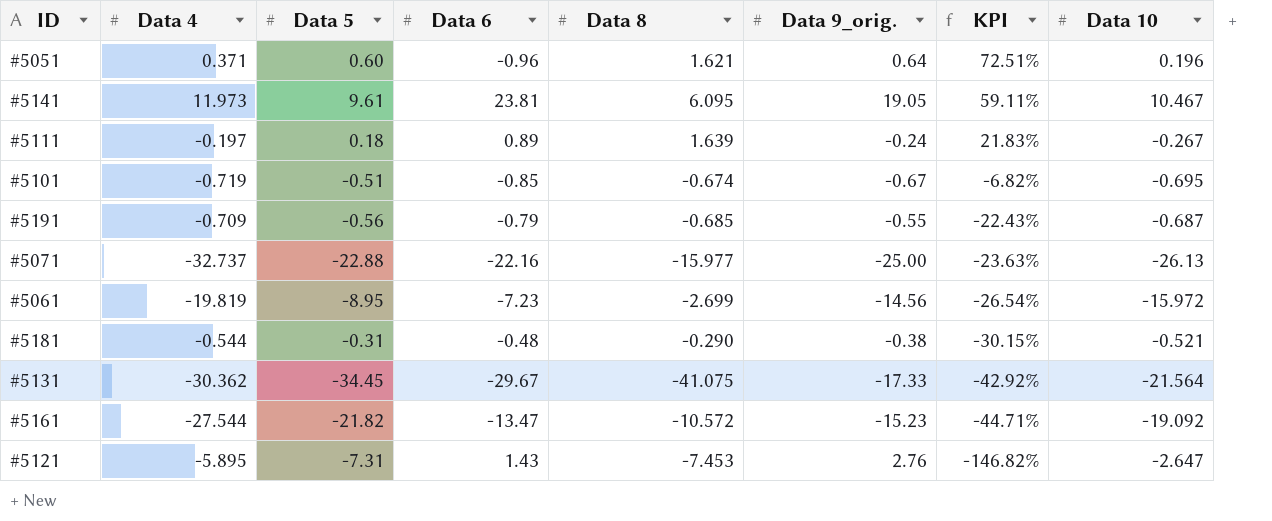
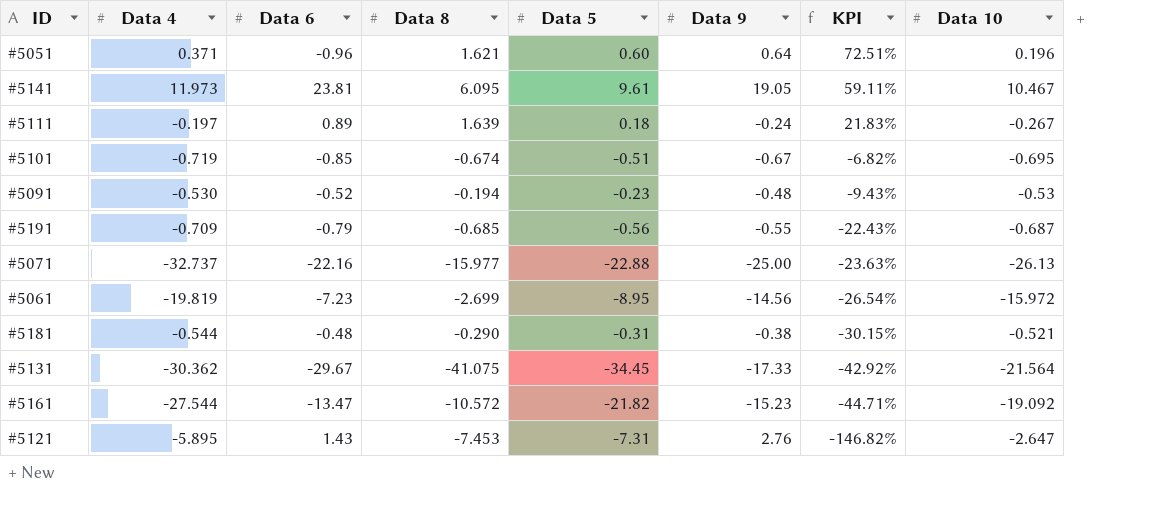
column Data 5 | position: 3 -> 5
column name: Data 9_orig. -> Data 9
row #5091: none -> -0.530 | -0.52 | -0.194 | -0.23 | -0.48 | -9.43% | -0.53

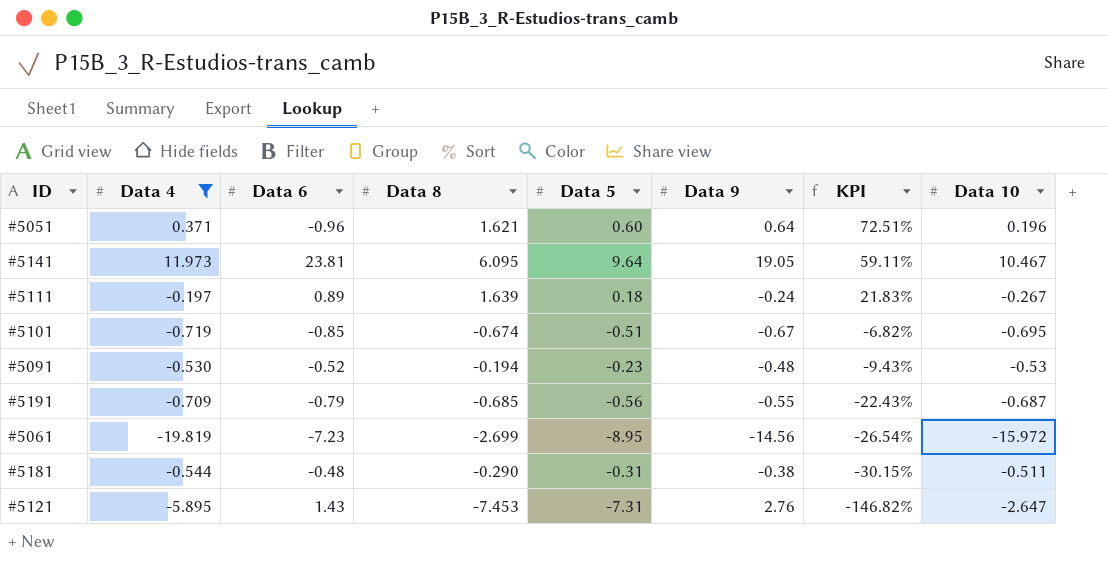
filter: none -> Data 4 >= -19.819
#5141 | Data 5: 9.61 -> 9.64
#5181 | Data 10: -0.521 -> -0.511

